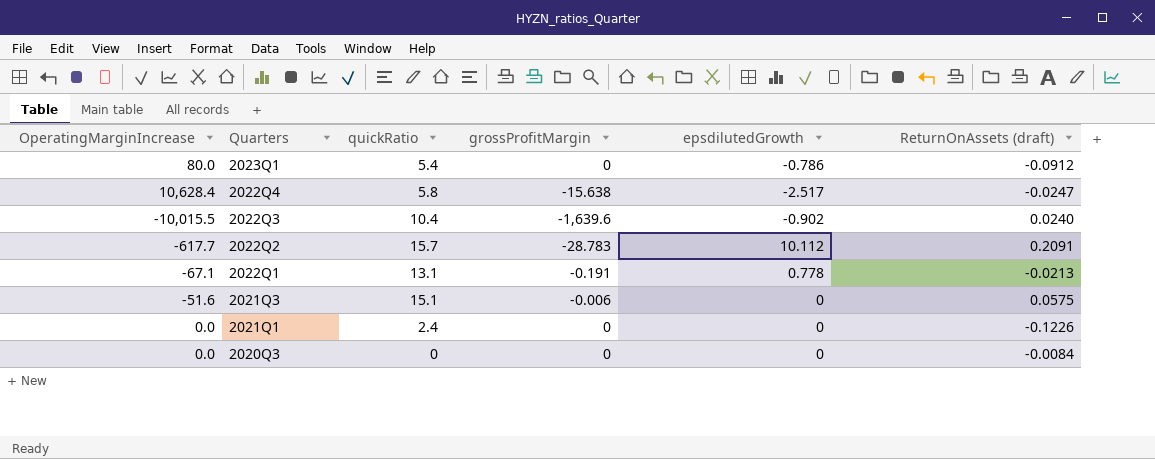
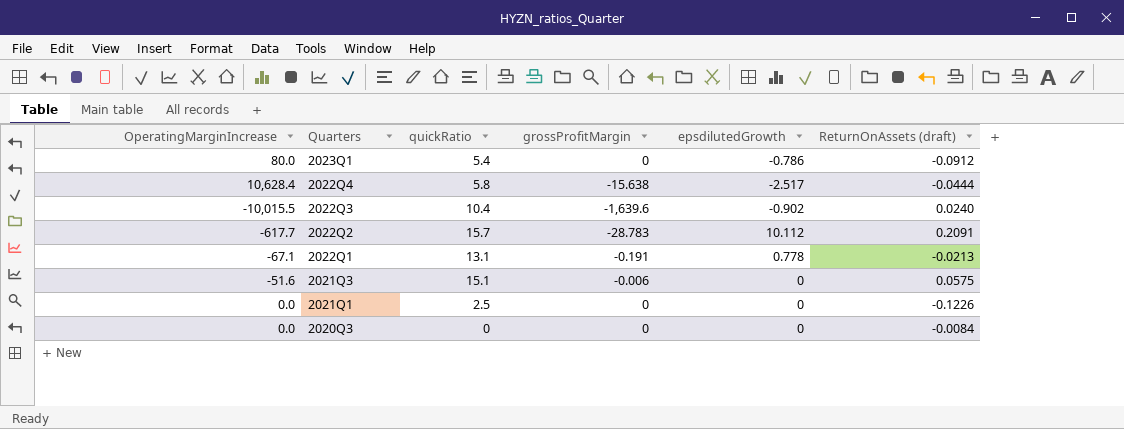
2022Q4 | ReturnOnAssets (draft): -0.0247 -> -0.0444
2021Q1 | quickRatio: 2.4 -> 2.5

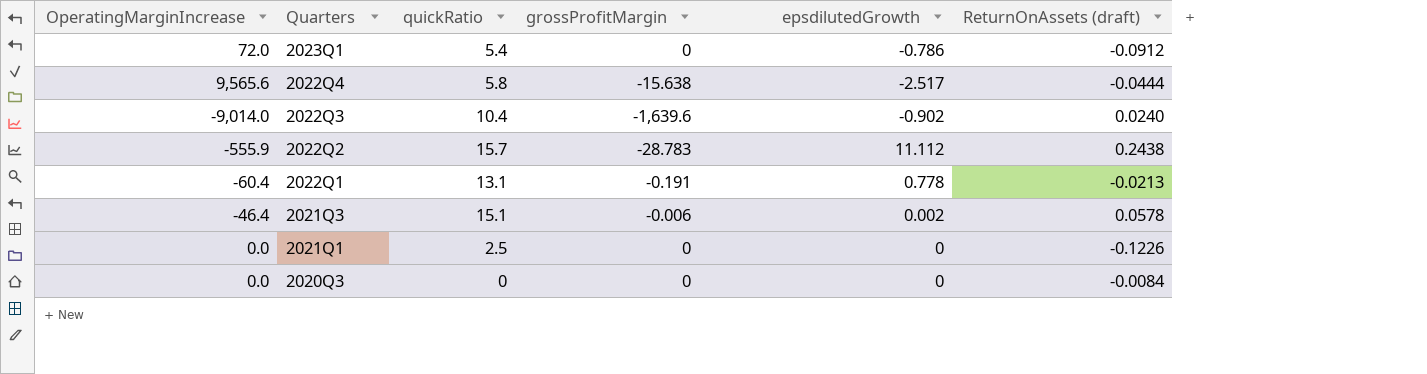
2023Q1 | OperatingMarginIncrease: 80.0 -> 72.0
2022Q4 | OperatingMarginIncrease: 10,628.4 -> 9,565.6
2022Q3 | OperatingMarginIncrease: -10,015.5 -> -9,014.0
2022Q2 | OperatingMarginIncrease: -617.7 -> -555.9
2022Q2 | epsdilutedGrowth: 10.112 -> 11.112
2022Q2 | ReturnOnAssets (draft): 0.2091 -> 0.2438
2022Q1 | OperatingMarginIncrease: -67.1 -> -60.4
2021Q3 | OperatingMarginIncrease: -51.6 -> -46.4
2021Q3 | epsdilutedGrowth: 0 -> 0.002
2021Q3 | ReturnOnAssets (draft): 0.0575 -> 0.0578

